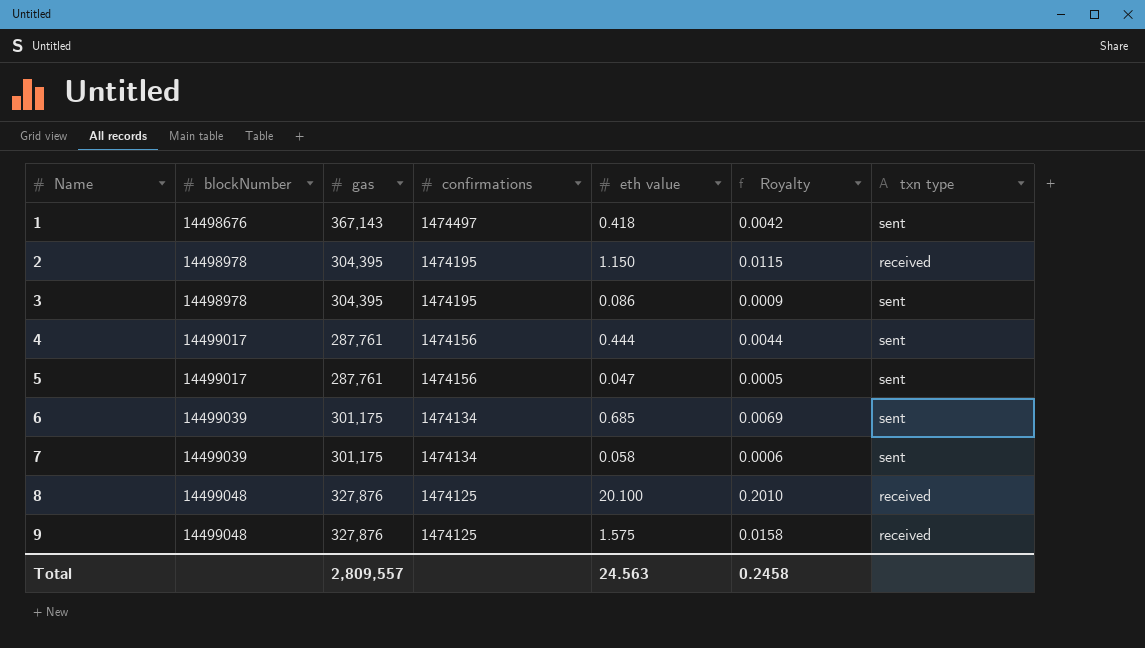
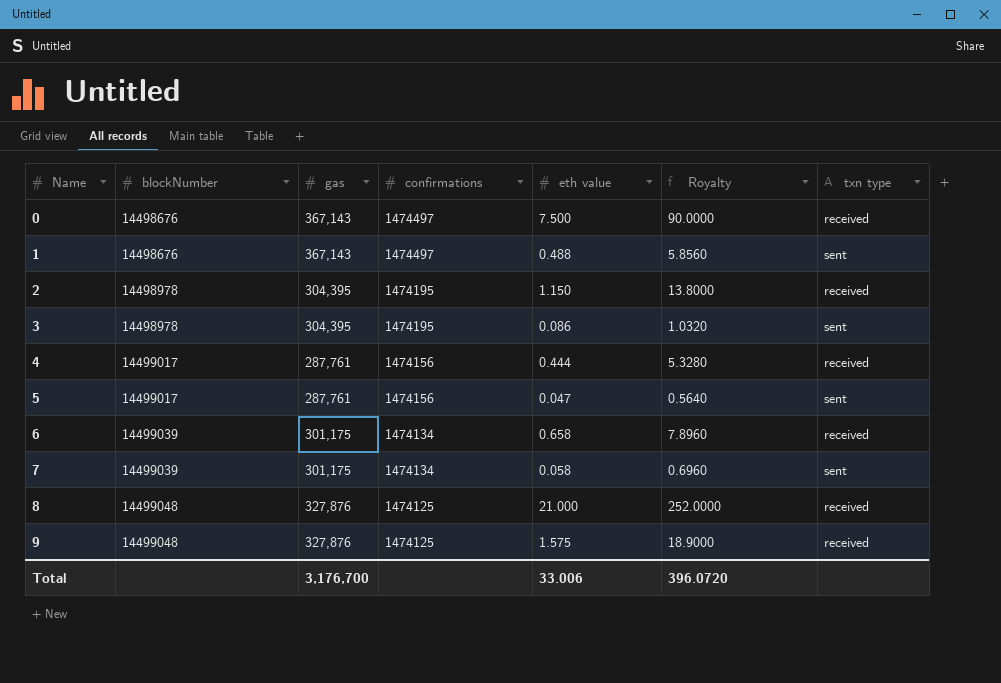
column Royalty | formula: [eth value] * 0.01 -> [eth value] * 12
row 0: none -> 14498676 | 367,143 | 1474497 | 7.500 | 90.0000 | received
1 | eth value: 0.418 -> 0.488
4 | txn type: sent -> received
6 | eth value: 0.685 -> 0.658
6 | txn type: sent -> received
8 | eth value: 20.100 -> 21.000
Total | gas: 2,809,557 -> 3,176,700
Total | eth value: 24.563 -> 33.006
Total | Royalty: 0.2458 -> 396.0720

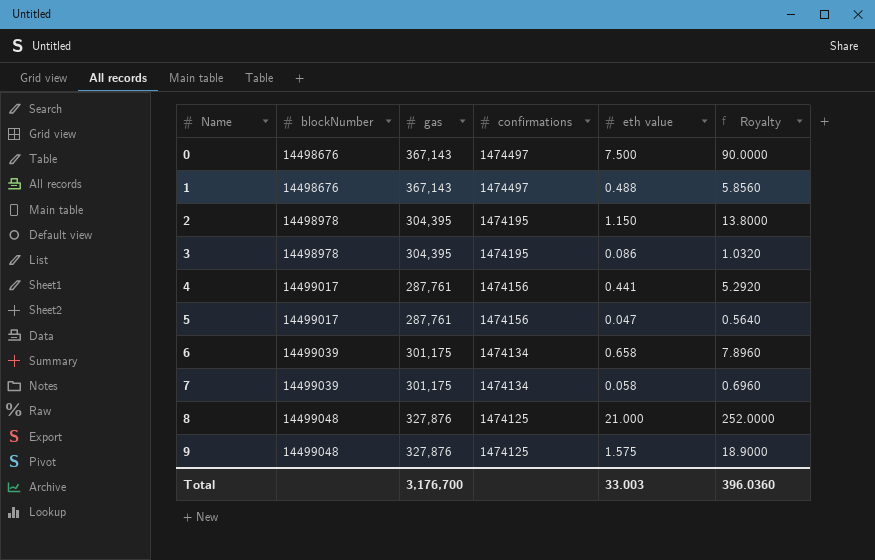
column txn type | position: 7 -> none
4 | eth value: 0.444 -> 0.441
4 | Royalty: 5.3280 -> 5.2920
Total | eth value: 33.006 -> 33.003
Total | Royalty: 396.0720 -> 396.0360

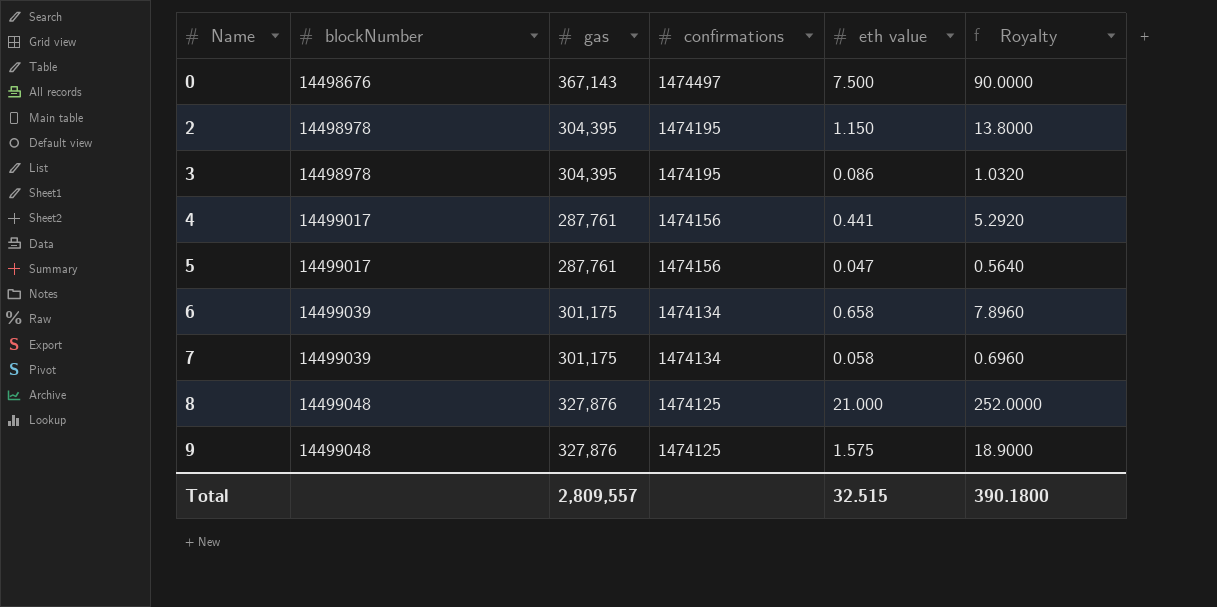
row 1: 14498676 | 367,143 | 1474497 | 0.488 | 5.8560 -> none
Total | gas: 3,176,700 -> 2,809,557
Total | eth value: 33.003 -> 32.515
Total | Royalty: 396.0360 -> 390.1800

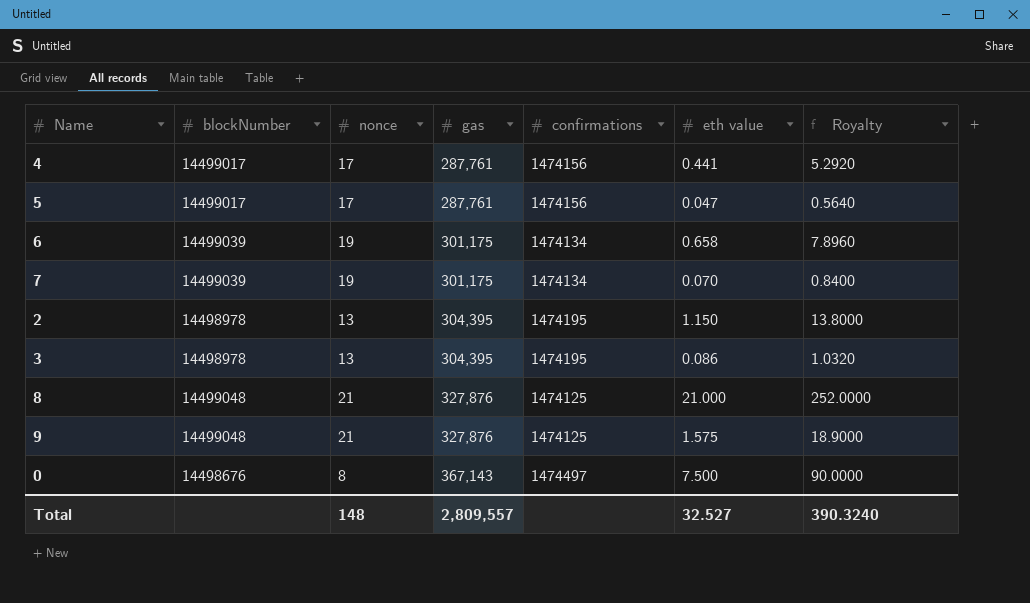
row order: Name ascending -> gas ascending
column nonce | position: none -> 3
7 | eth value: 0.058 -> 0.070
7 | Royalty: 0.6960 -> 0.8400
Total | eth value: 32.515 -> 32.527
Total | Royalty: 390.1800 -> 390.3240

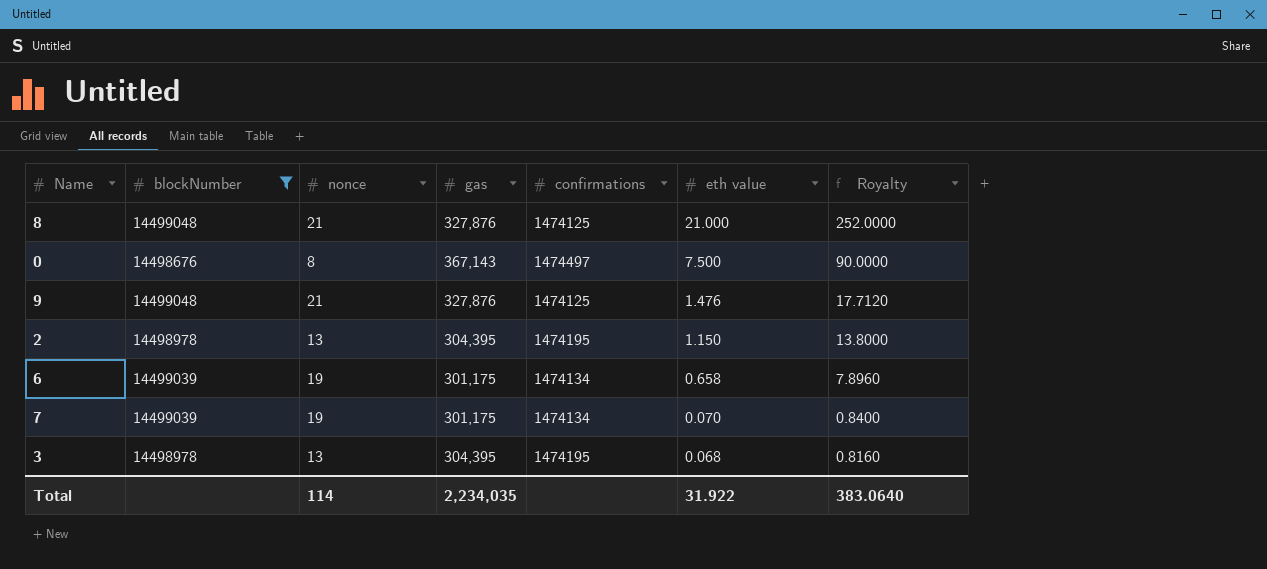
filter: none -> blockNumber != 14499017
row order: gas ascending -> eth value descending
9 | eth value: 1.575 -> 1.476
9 | Royalty: 18.9000 -> 17.7120
3 | eth value: 0.086 -> 0.068
3 | Royalty: 1.0320 -> 0.8160
Total | nonce: 148 -> 114
Total | gas: 2,809,557 -> 2,234,035
Total | eth value: 32.527 -> 31.922
Total | Royalty: 390.3240 -> 383.0640

